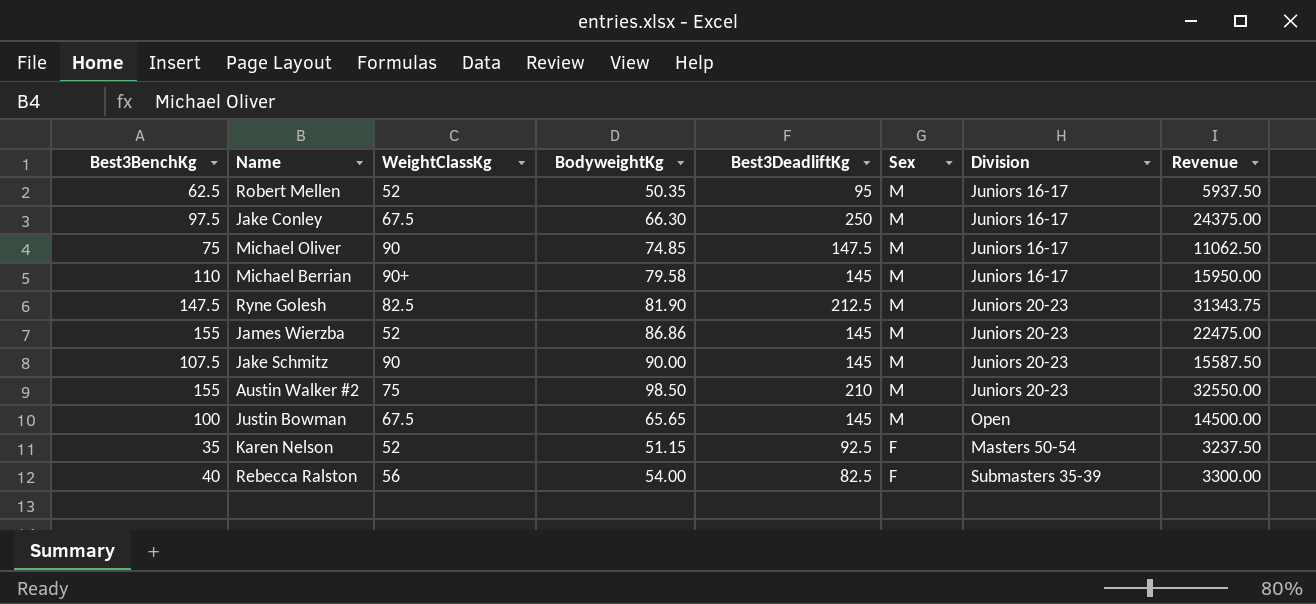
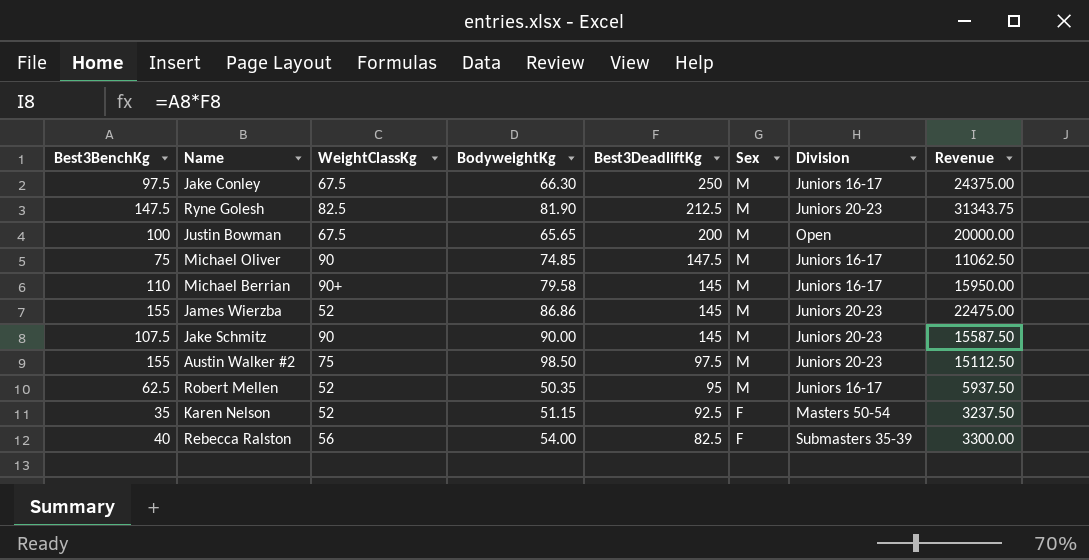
row order: Sex descending -> Best3DeadliftKg descending
Justin Bowman | Best3DeadliftKg: 145 -> 200
Justin Bowman | Revenue: 14500.00 -> 20000.00
Austin Walker #2 | Best3DeadliftKg: 210 -> 97.5
Austin Walker #2 | Revenue: 32550.00 -> 15112.50

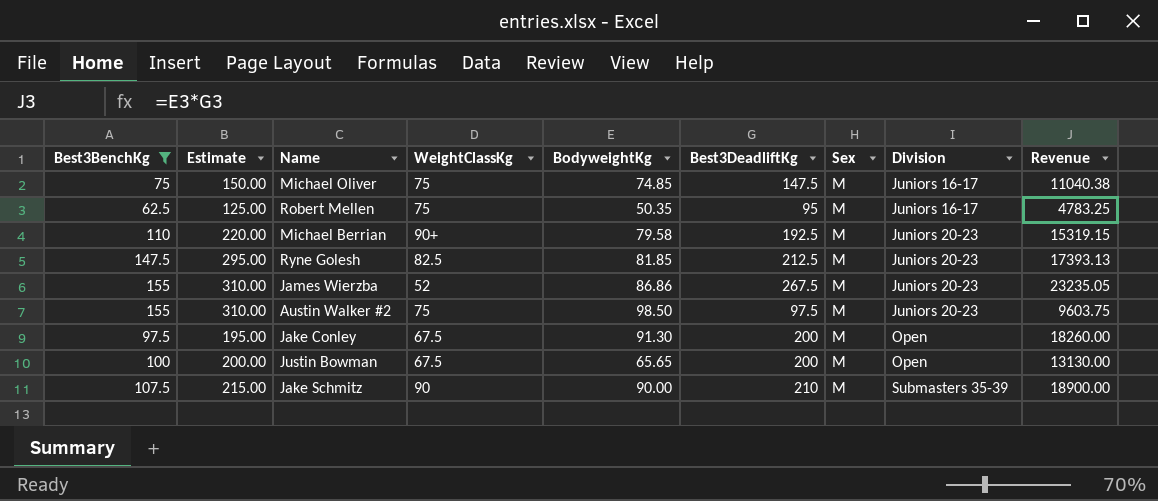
filter: none -> Best3BenchKg >= 62.5
row order: Best3DeadliftKg descending -> Division ascending
column Estimate | formula: none -> [Best3BenchKg] * 2
column Revenue | formula: [Best3BenchKg] * [Best3DeadliftKg] -> [BodyweightKg] * [Best3DeadliftKg]
Michael Oliver | WeightClassKg: 90 -> 75
Robert Mellen | WeightClassKg: 52 -> 75
Michael Berrian | Best3DeadliftKg: 145 -> 192.5
Michael Berrian | Division: Juniors 16-17 -> Juniors 20-23
Ryne Golesh | BodyweightKg: 81.90 -> 81.85
James Wierzba | Best3DeadliftKg: 145 -> 267.5
Jake Conley | BodyweightKg: 66.30 -> 91.30
Jake Conley | Best3DeadliftKg: 250 -> 200
Jake Conley | Division: Juniors 16-17 -> Open
Jake Schmitz | Best3DeadliftKg: 145 -> 210
Jake Schmitz | Division: Juniors 20-23 -> Submasters 35-39

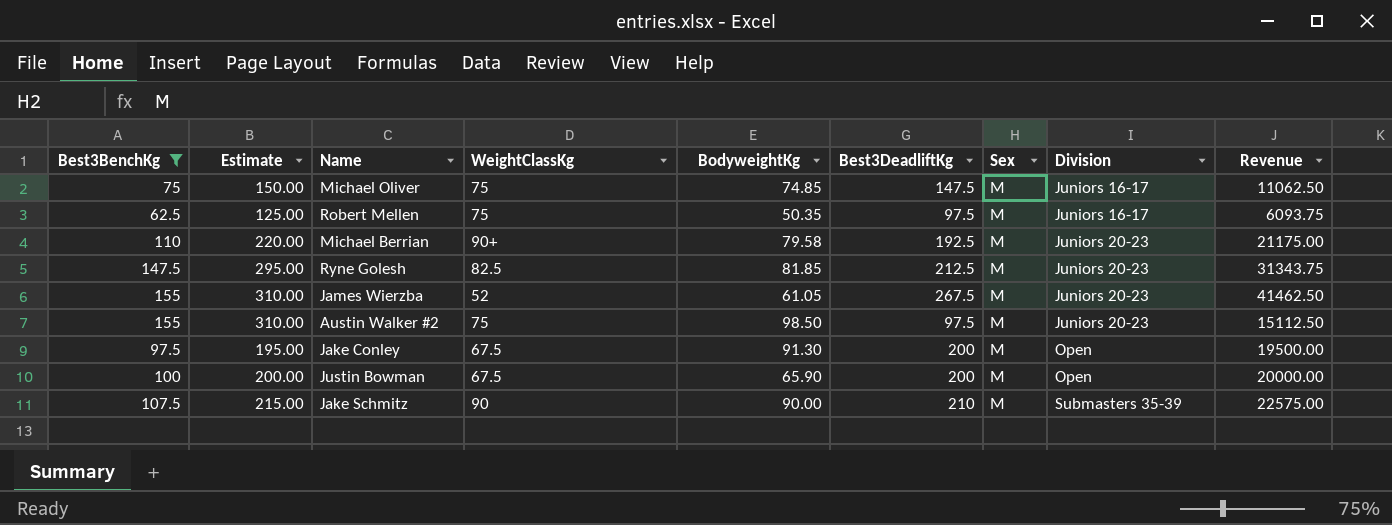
column Revenue | formula: [BodyweightKg] * [Best3DeadliftKg] -> [Best3BenchKg] * [Best3DeadliftKg]
Robert Mellen | Best3DeadliftKg: 95 -> 97.5
James Wierzba | BodyweightKg: 86.86 -> 61.05
Justin Bowman | BodyweightKg: 65.65 -> 65.90

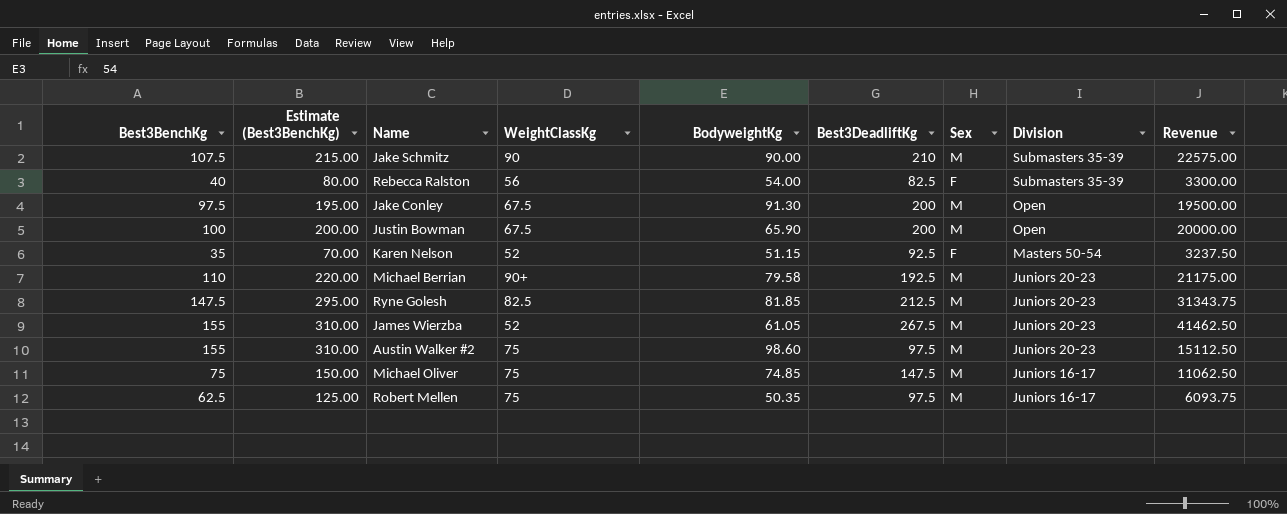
filter: Best3BenchKg >= 62.5 -> none
row order: Division ascending -> Division descending
column name: Estimate -> Estimate (Best3BenchKg)
Austin Walker #2 | BodyweightKg: 98.50 -> 98.60

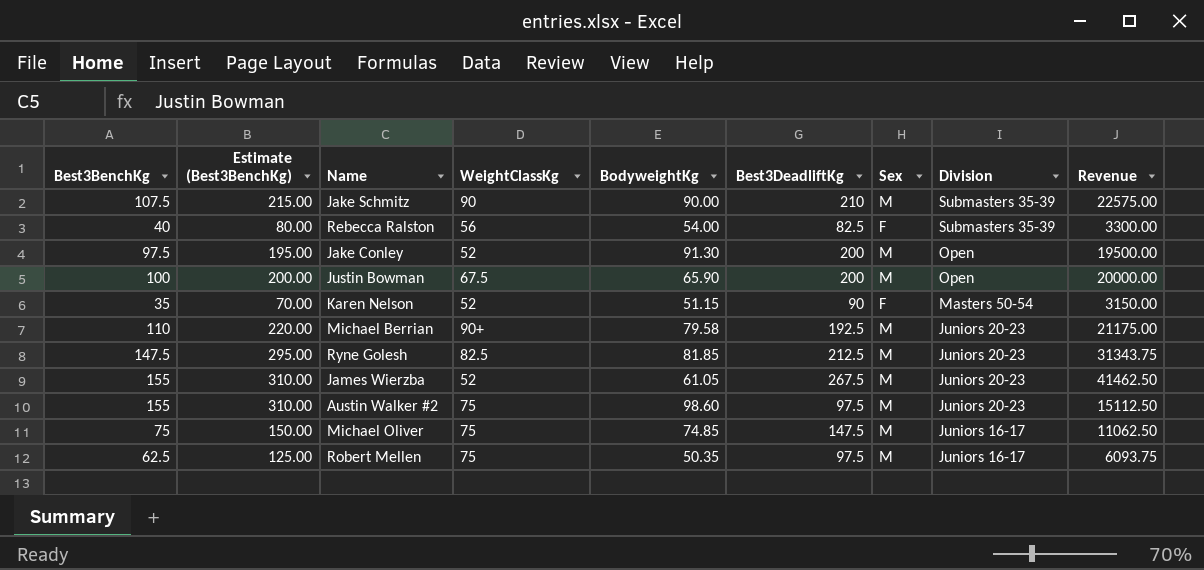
Jake Conley | WeightClassKg: 67.5 -> 52
Karen Nelson | Best3DeadliftKg: 92.5 -> 90
Karen Nelson | Revenue: 3237.50 -> 3150.00

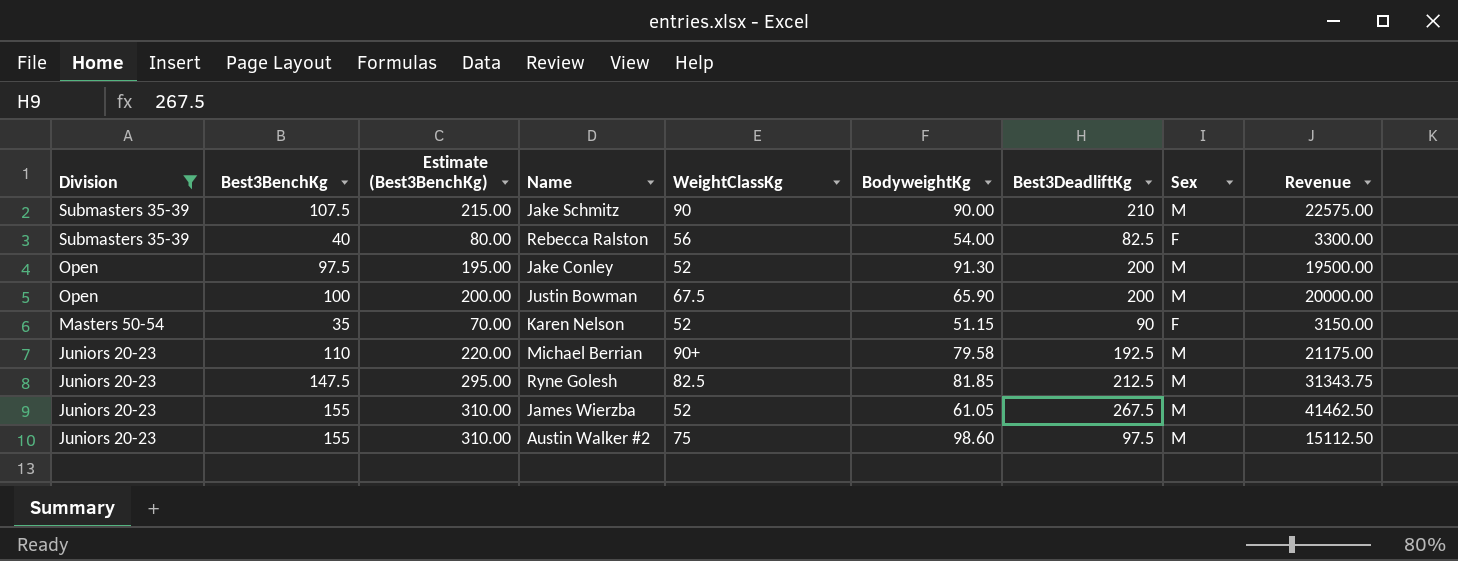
filter: none -> Division != Juniors 16-17
column Division | position: 8 -> 1

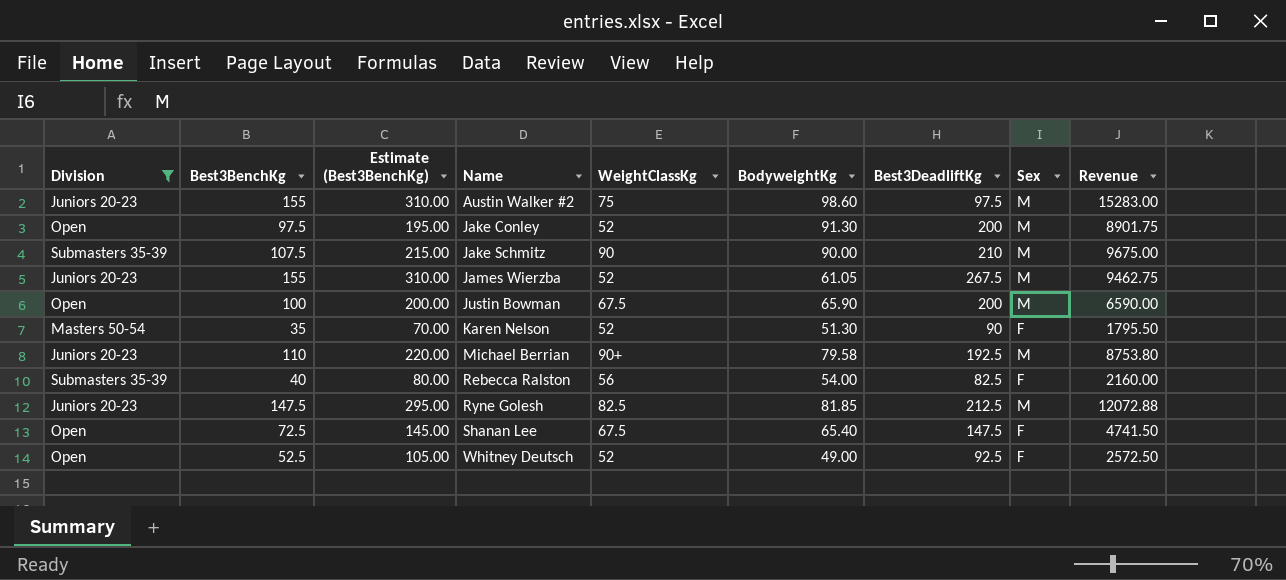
row order: Division descending -> Name ascending
column Revenue | formula: [Best3BenchKg] * [Best3DeadliftKg] -> [Best3BenchKg] * [BodyweightKg]
Karen Nelson | BodyweightKg: 51.15 -> 51.30
row Shanan Lee: none -> Open | 72.5 | 145.00 | 67.5 | 65.40 | 147.5 | F | 4741.50
row Whitney Deutsch: none -> Open | 52.5 | 105.00 | 52 | 49.00 | 92.5 | F | 2572.50

